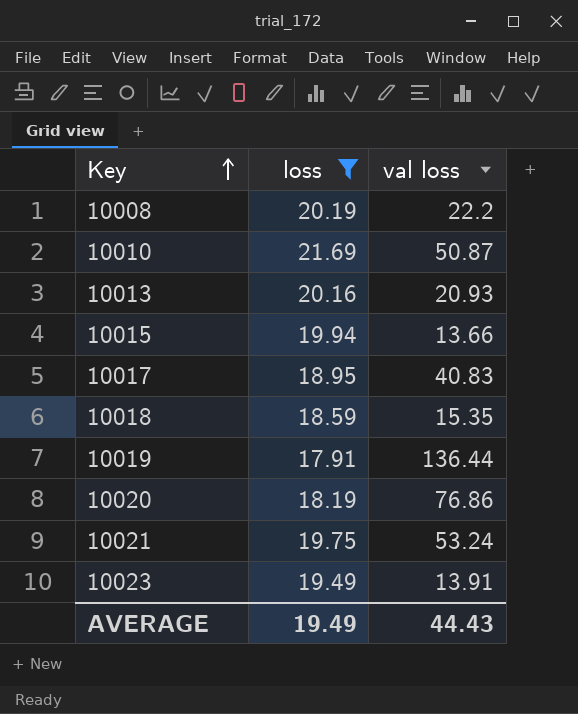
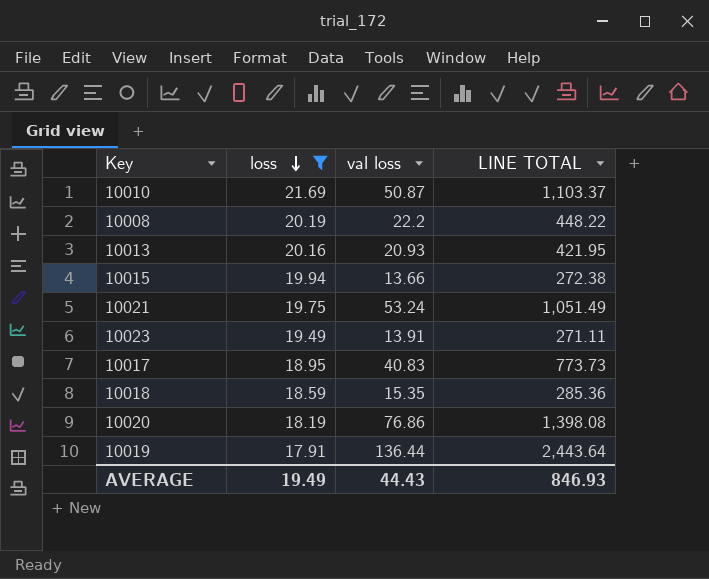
row order: Key ascending -> loss descending
column LINE TOTAL | formula: none -> [loss] * [val loss]

